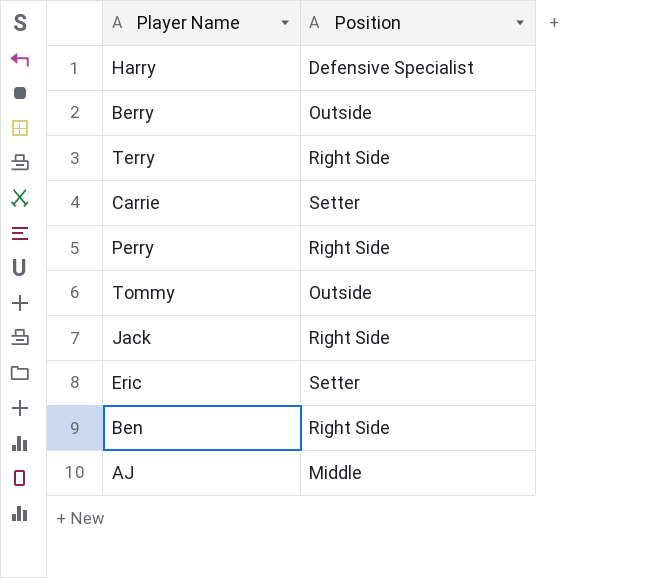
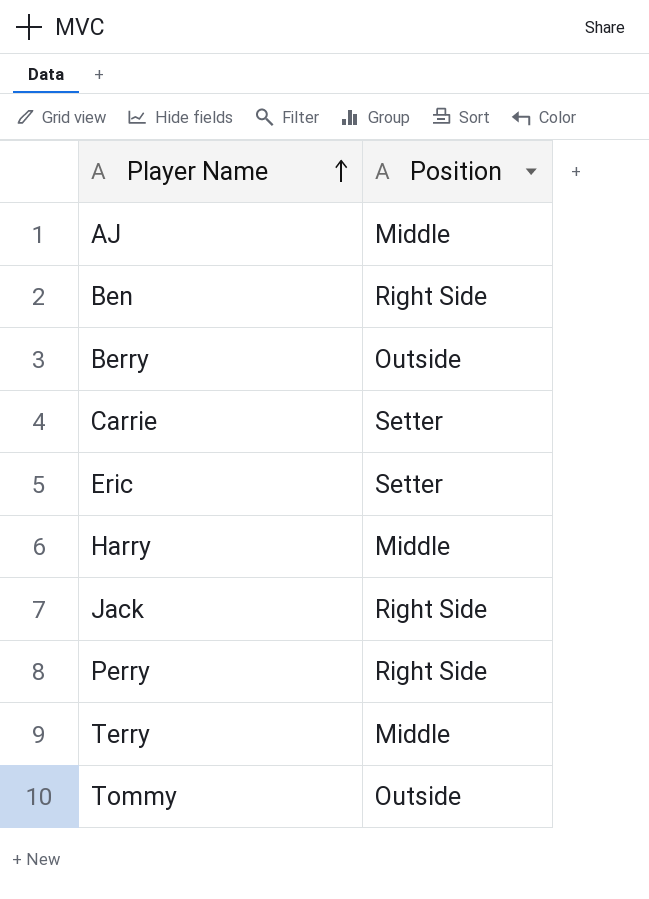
row order: none -> Player Name ascending
Harry | Position: Defensive Specialist -> Middle
Terry | Position: Right Side -> Middle

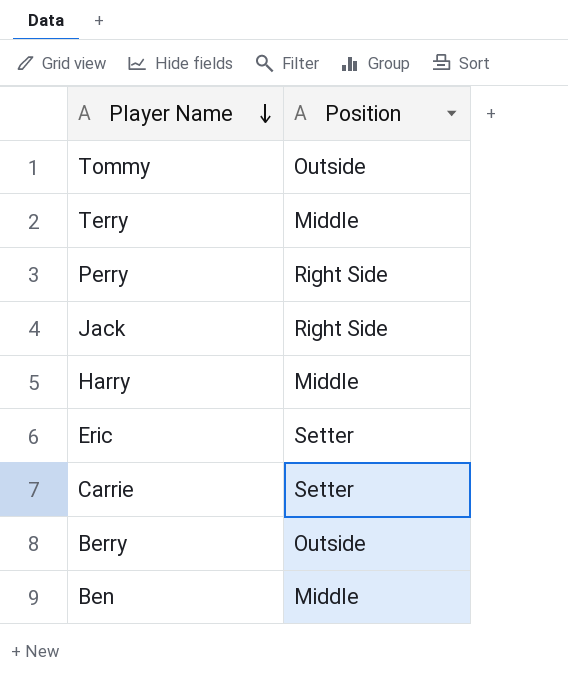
row order: Player Name ascending -> Player Name descending
row AJ: Middle -> none
Ben | Position: Right Side -> Middle

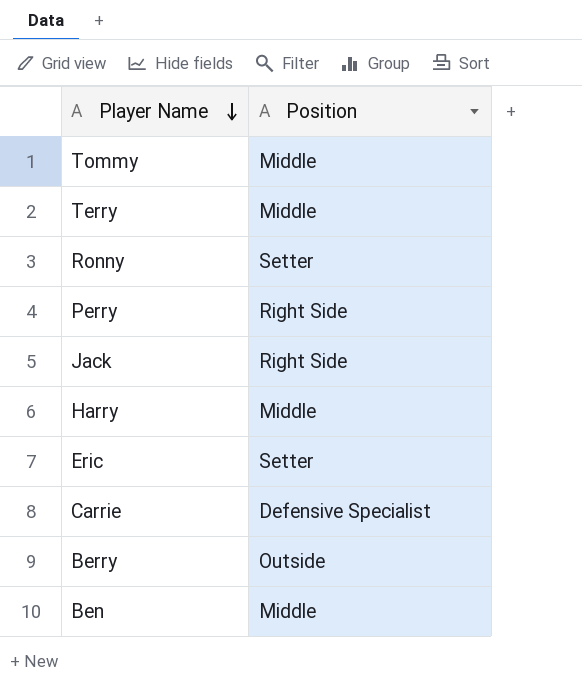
Tommy | Position: Outside -> Middle
row Ronny: none -> Setter
Carrie | Position: Setter -> Defensive Specialist

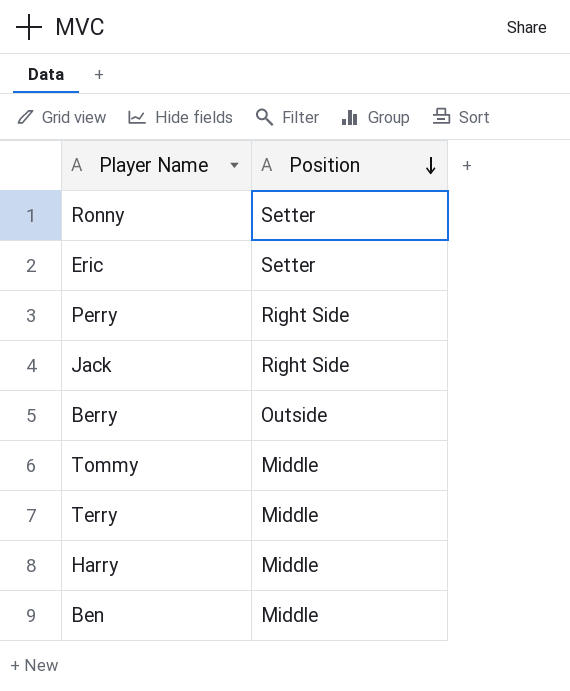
row order: Player Name descending -> Position descending
row Carrie: Defensive Specialist -> none

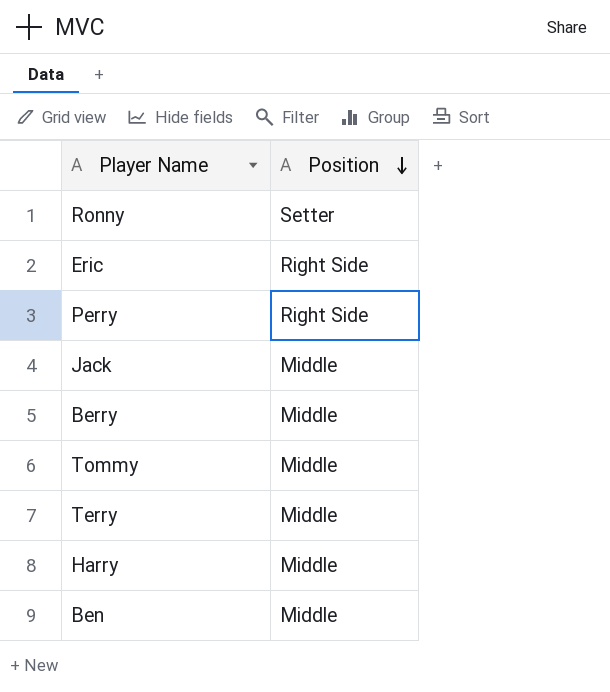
Eric | Position: Setter -> Right Side
Jack | Position: Right Side -> Middle
Berry | Position: Outside -> Middle

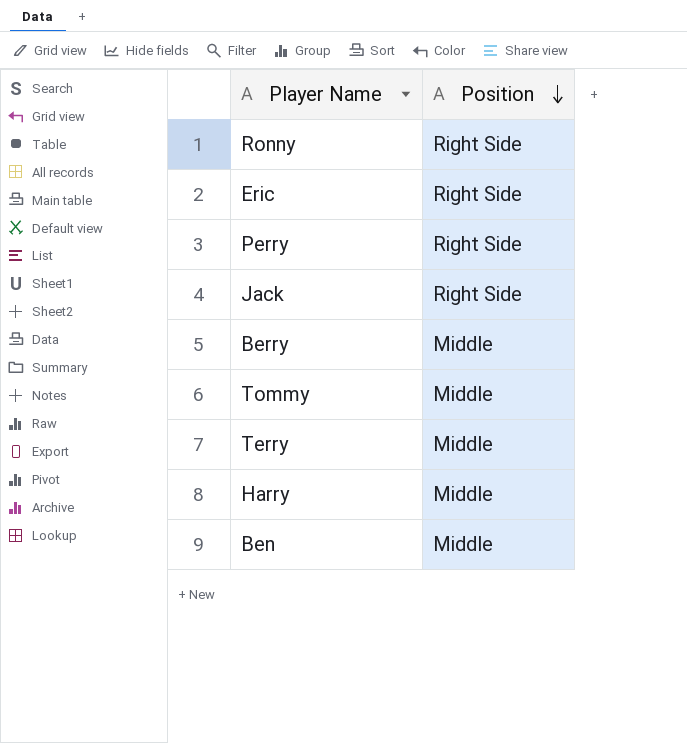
Ronny | Position: Setter -> Right Side
Jack | Position: Middle -> Right Side

